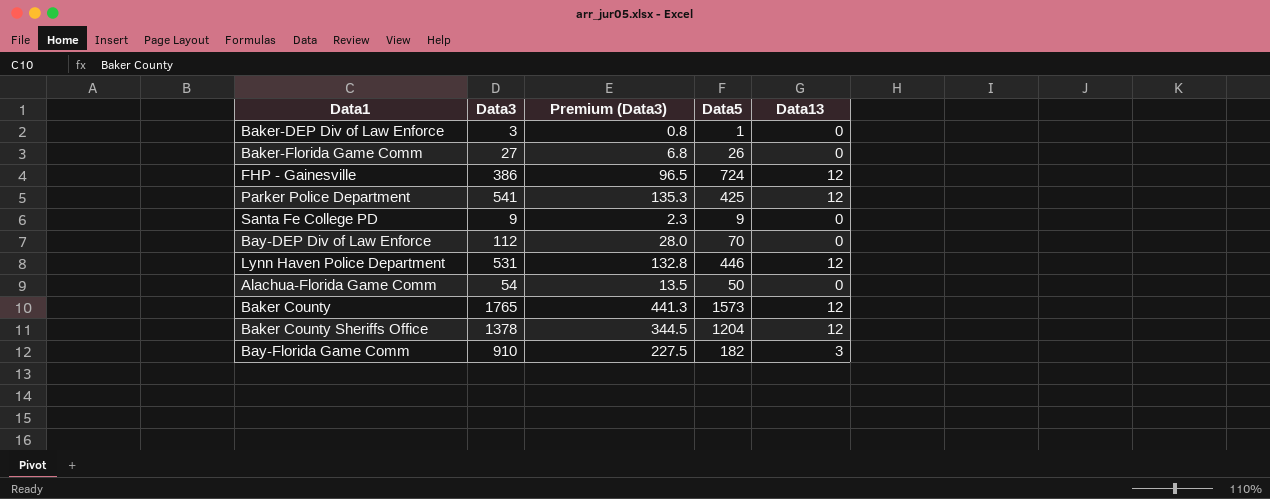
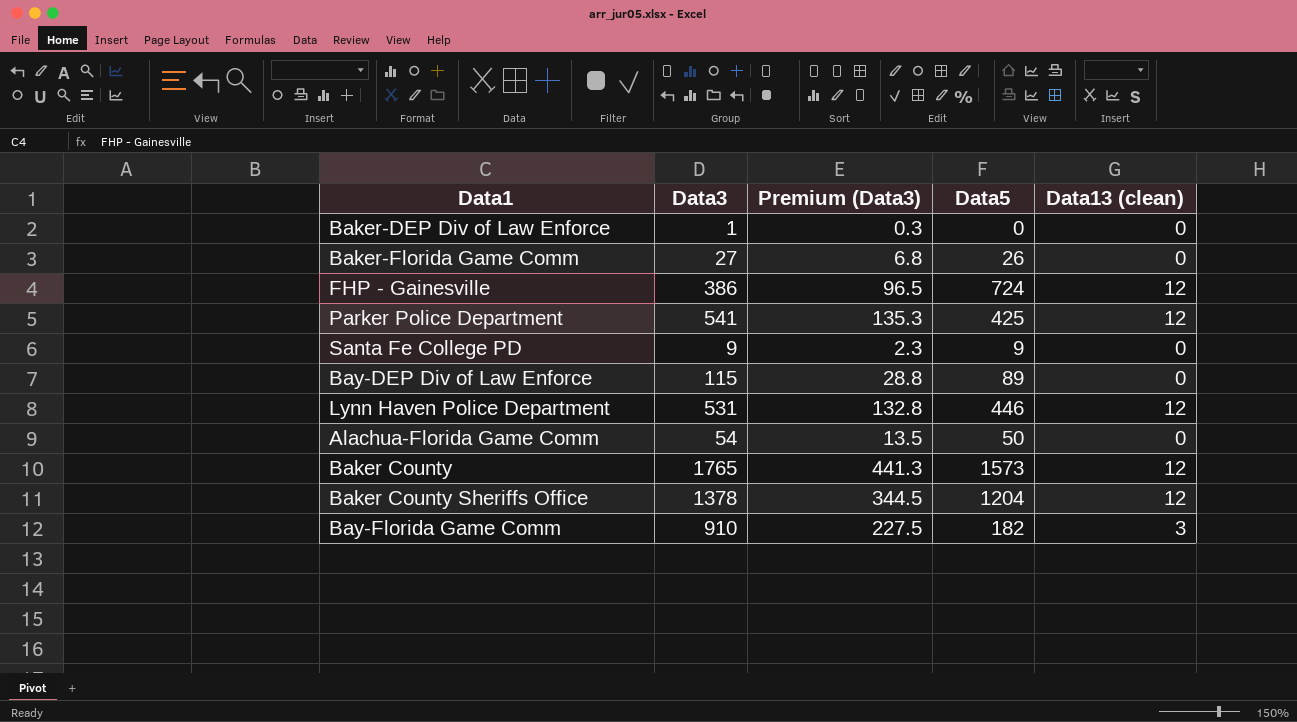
column name: Data13 -> Data13 (clean)
Baker-DEP Div of Law Enforce | Data3: 3 -> 1
Baker-DEP Div of Law Enforce | Premium (Data3): 0.8 -> 0.3
Baker-DEP Div of Law Enforce | Data5: 1 -> 0
Bay-DEP Div of Law Enforce | Data3: 112 -> 115
Bay-DEP Div of Law Enforce | Premium (Data3): 28.0 -> 28.8
Bay-DEP Div of Law Enforce | Data5: 70 -> 89

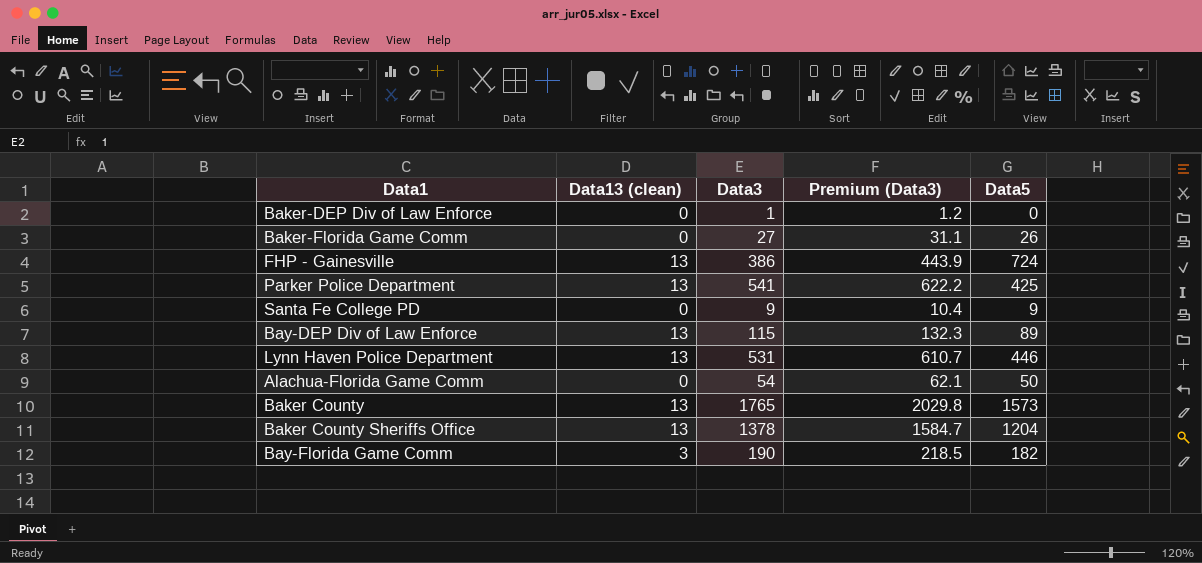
column Data13 (clean) | position: 5 -> 2
column Premium (Data3) | formula: [Data3] * 0.25 -> [Data3] * 1.15
FHP - Gainesville | Data13 (clean): 12 -> 13
Parker Police Department | Data13 (clean): 12 -> 13
Bay-DEP Div of Law Enforce | Data13 (clean): 0 -> 13
Lynn Haven Police Department | Data13 (clean): 12 -> 13
Baker County | Data13 (clean): 12 -> 13
Baker County Sheriffs Office | Data13 (clean): 12 -> 13
Bay-Florida Game Comm | Data3: 910 -> 190

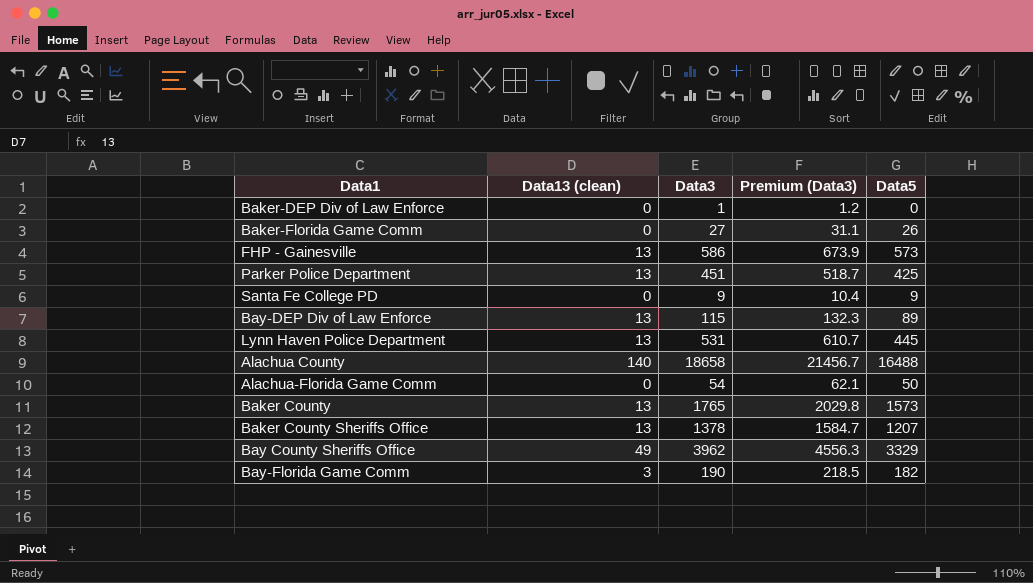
FHP - Gainesville | Data3: 386 -> 586
FHP - Gainesville | Premium (Data3): 443.9 -> 673.9
FHP - Gainesville | Data5: 724 -> 573
Parker Police Department | Data3: 541 -> 451
Parker Police Department | Premium (Data3): 622.2 -> 518.7
Lynn Haven Police Department | Data5: 446 -> 445
row Alachua County: none -> 140 | 18658 | 21456.7 | 16488
Baker County Sheriffs Office | Data5: 1204 -> 1207
row Bay County Sheriffs Office: none -> 49 | 3962 | 4556.3 | 3329

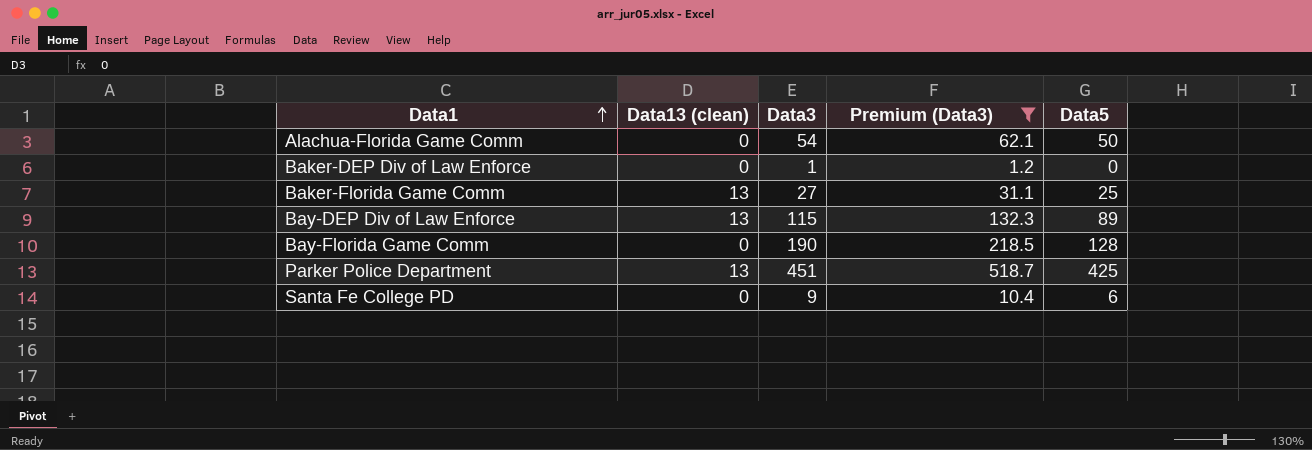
filter: none -> Premium (Data3) <= 518.7
row order: none -> Data1 ascending
Baker-Florida Game Comm | Data13 (clean): 0 -> 13
Baker-Florida Game Comm | Data5: 26 -> 25
Bay-Florida Game Comm | Data13 (clean): 3 -> 0
Bay-Florida Game Comm | Data5: 182 -> 128
Santa Fe College PD | Data5: 9 -> 6

